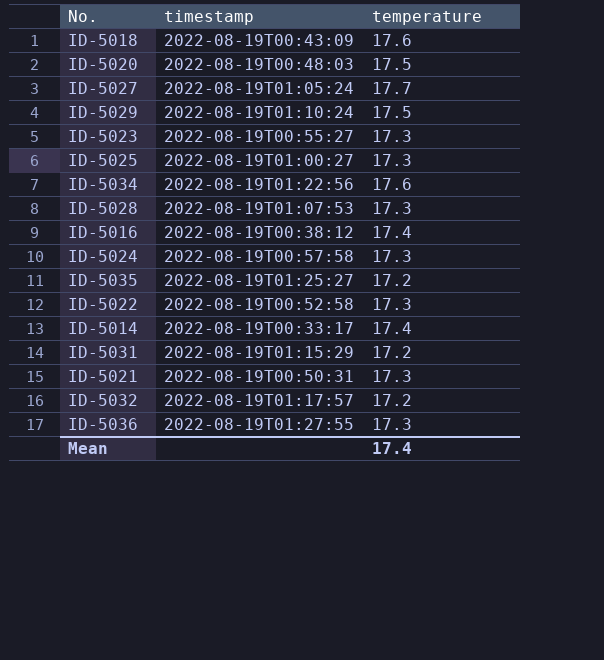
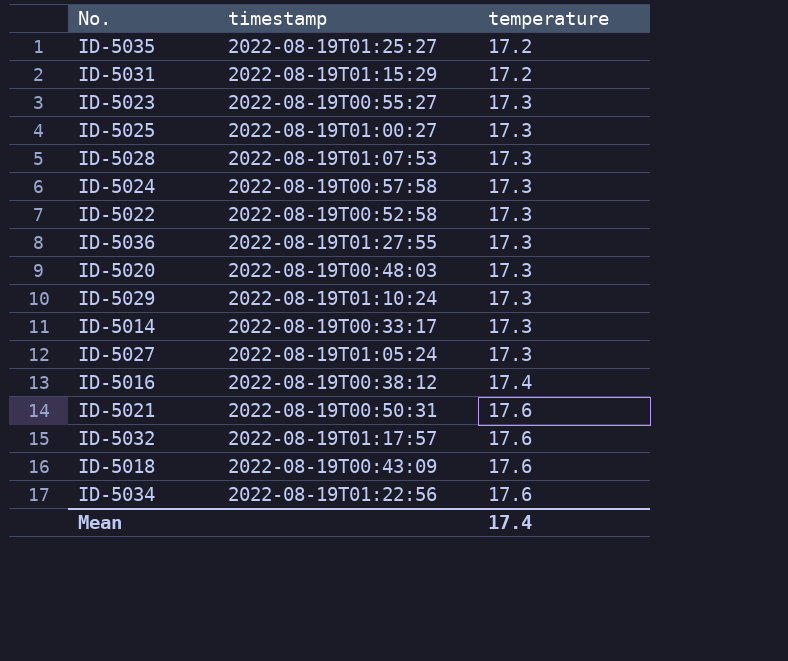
row order: none -> temperature ascending
ID-5020 | temperature: 17.5 -> 17.3
ID-5029 | temperature: 17.5 -> 17.3
ID-5014 | temperature: 17.4 -> 17.3
ID-5027 | temperature: 17.7 -> 17.3
ID-5021 | temperature: 17.3 -> 17.6
ID-5032 | temperature: 17.2 -> 17.6

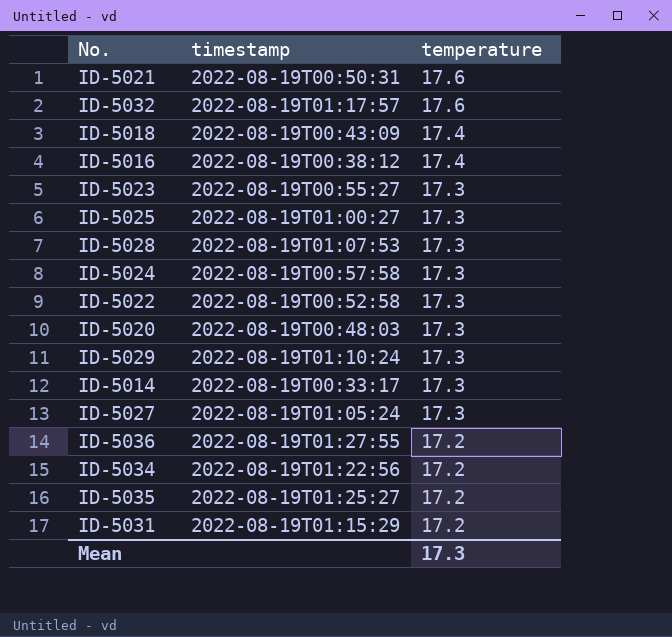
row order: temperature ascending -> temperature descending
ID-5018 | temperature: 17.6 -> 17.4
ID-5036 | temperature: 17.3 -> 17.2
ID-5034 | temperature: 17.6 -> 17.2
Mean | temperature: 17.4 -> 17.3

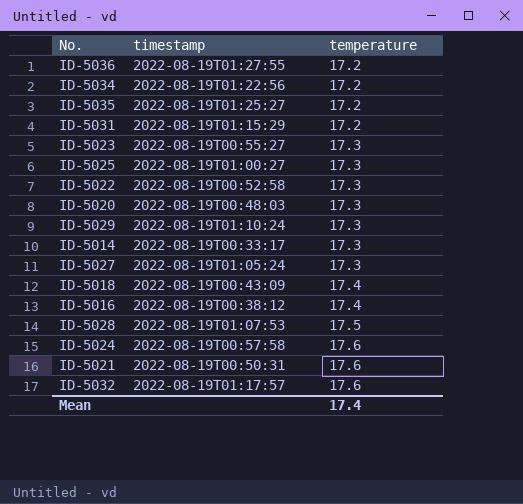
row order: temperature descending -> temperature ascending
ID-5028 | temperature: 17.3 -> 17.5
ID-5024 | temperature: 17.3 -> 17.6
Mean | temperature: 17.3 -> 17.4

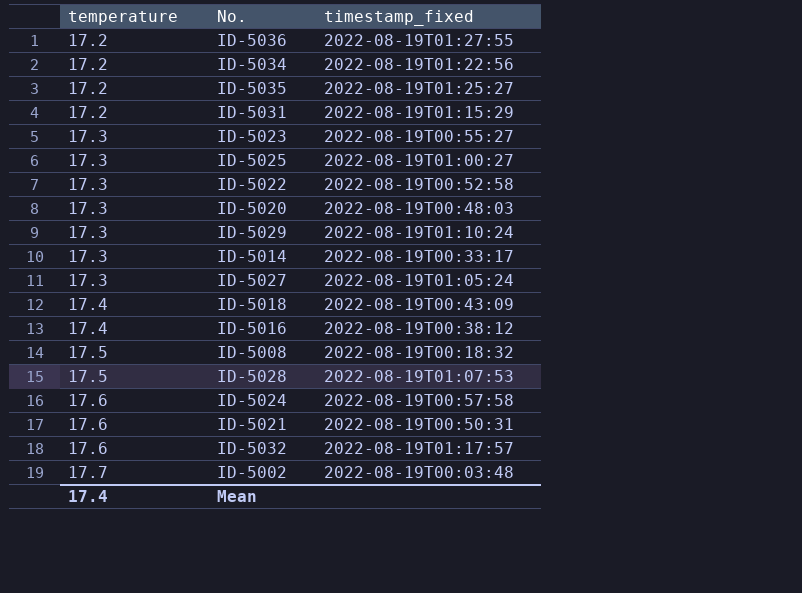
column temperature | position: 3 -> 1
column name: timestamp -> timestamp_fixed
row ID-5008: none -> 17.5 | 2022-08-19T00:18:32
row ID-5002: none -> 17.7 | 2022-08-19T00:03:48

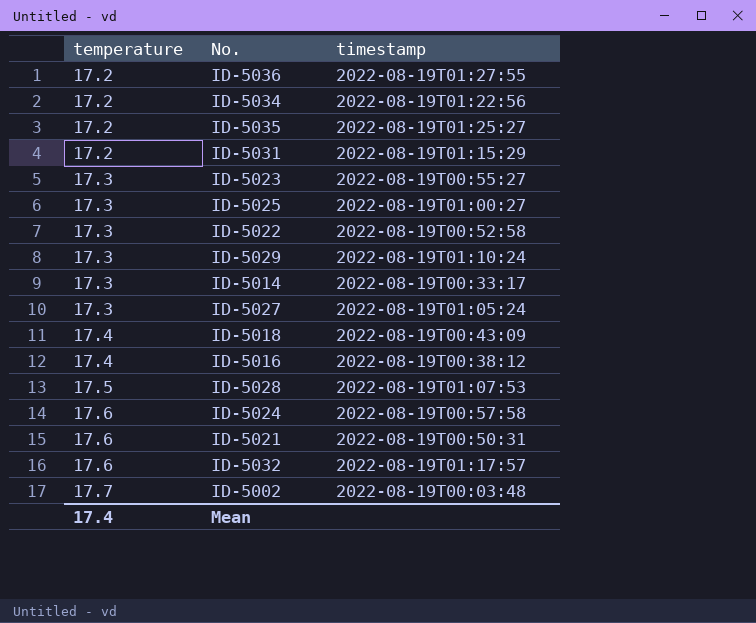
column name: timestamp_fixed -> timestamp
row ID-5020: 17.3 | 2022-08-19T00:48:03 -> none
row ID-5008: 17.5 | 2022-08-19T00:18:32 -> none

